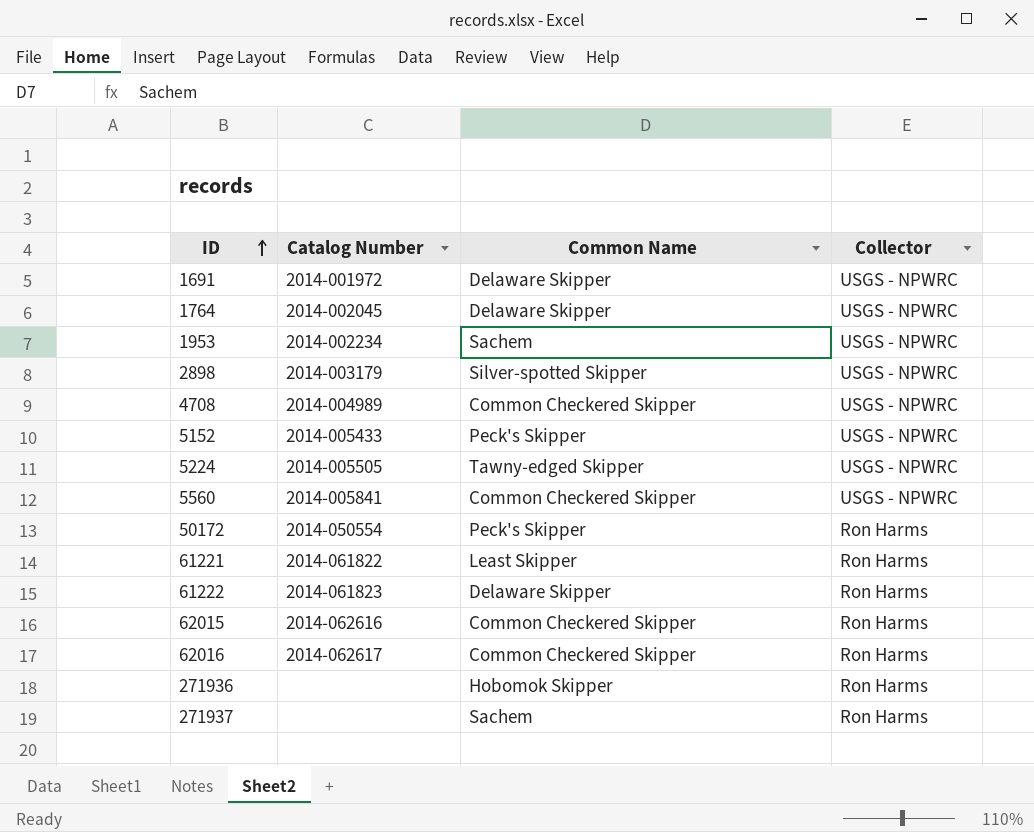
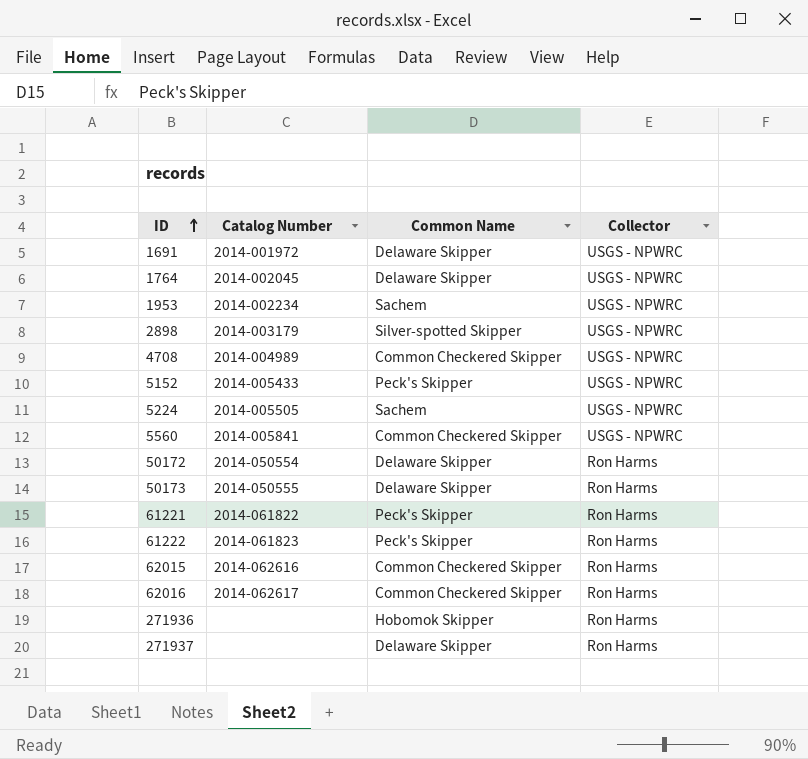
5224 | Common Name: Tawny-edged Skipper -> Sachem
50172 | Common Name: Peck's Skipper -> Delaware Skipper
row 50173: none -> 2014-050555 | Delaware Skipper | Ron Harms
61221 | Common Name: Least Skipper -> Peck's Skipper
61222 | Common Name: Delaware Skipper -> Peck's Skipper
271937 | Common Name: Sachem -> Delaware Skipper

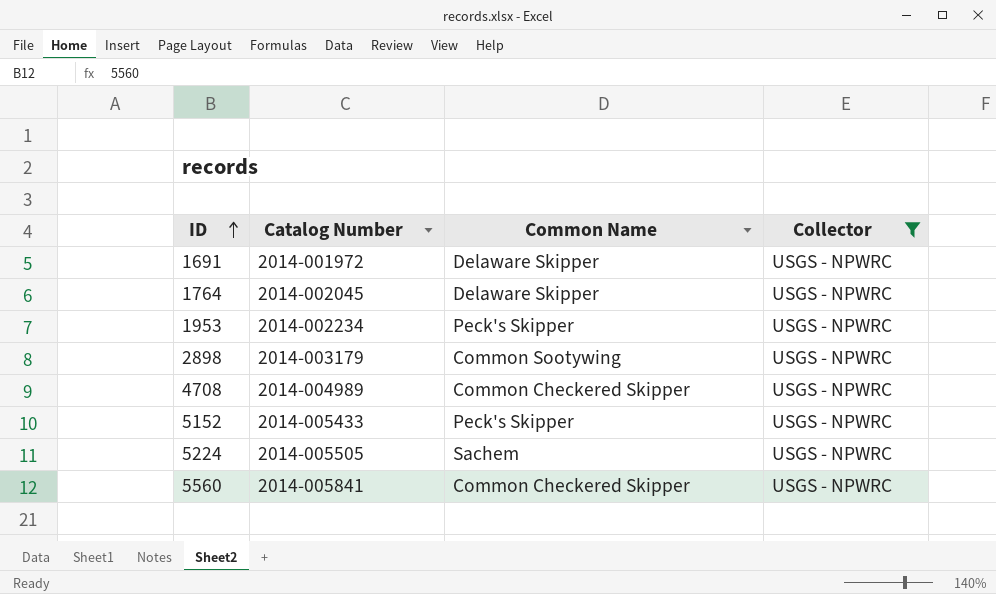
filter: none -> Collector = USGS - NPWRC
1953 | Common Name: Sachem -> Peck's Skipper
2898 | Common Name: Silver-spotted Skipper -> Common Sootywing

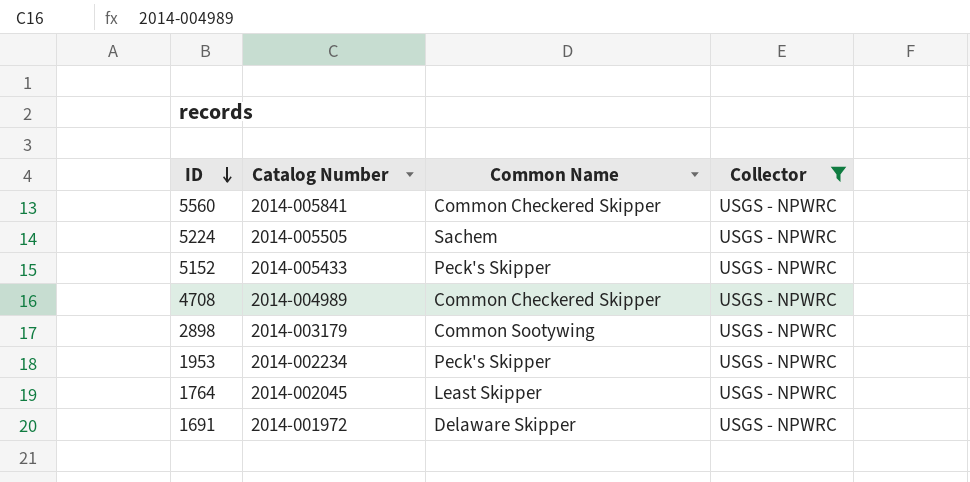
row order: ID ascending -> ID descending
1764 | Common Name: Delaware Skipper -> Least Skipper

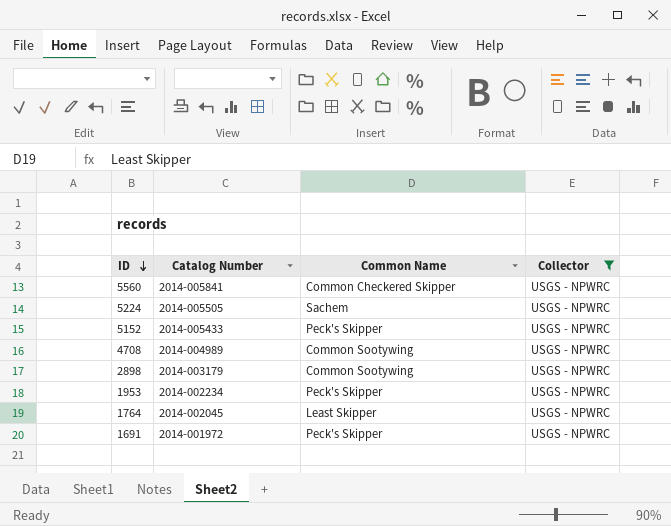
4708 | Common Name: Common Checkered Skipper -> Common Sootywing
1691 | Common Name: Delaware Skipper -> Peck's Skipper

